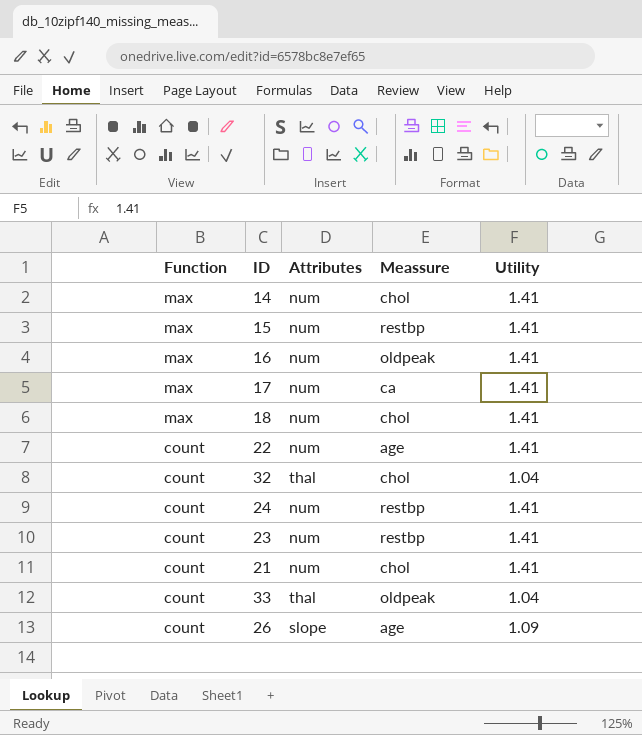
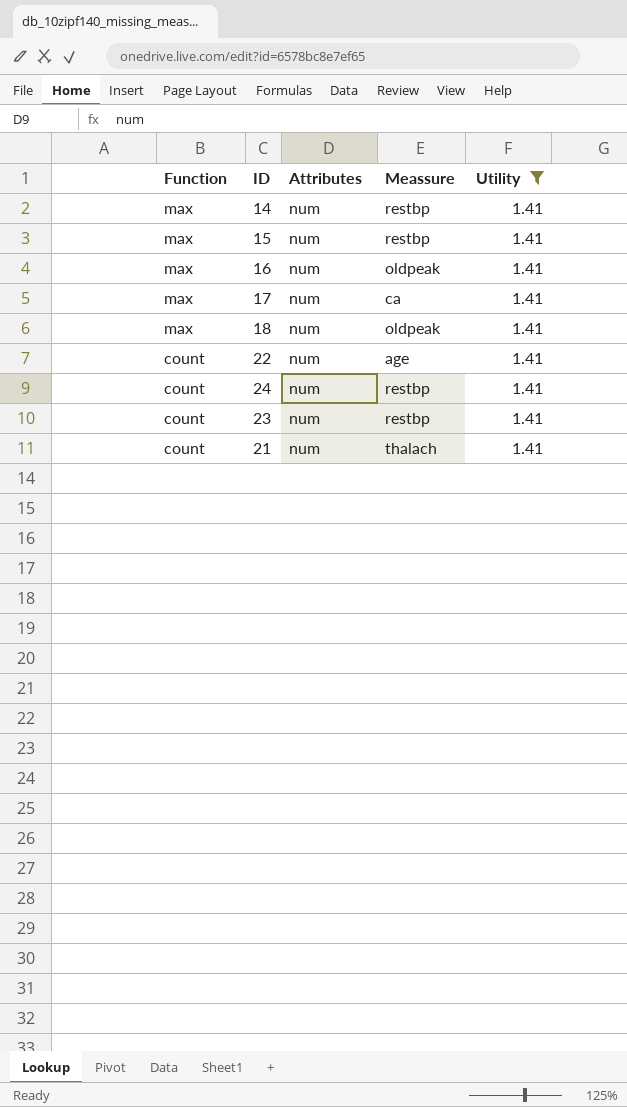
filter: none -> Utility = 1.41
14 | Meassure: chol -> restbp
18 | Meassure: chol -> oldpeak
21 | Meassure: chol -> thalach

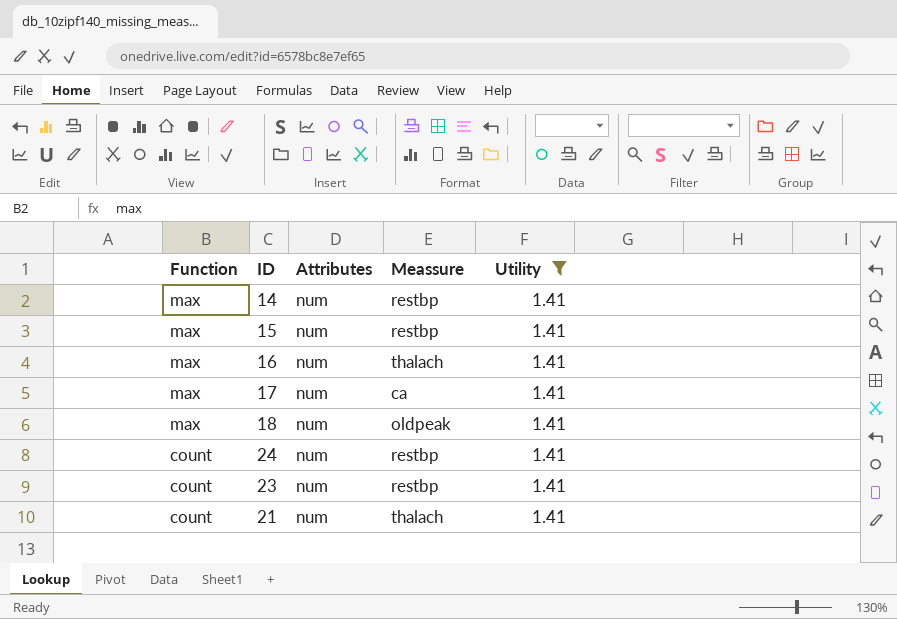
row 22: count | num | age | 1.41 -> none
16 | Meassure: oldpeak -> thalach

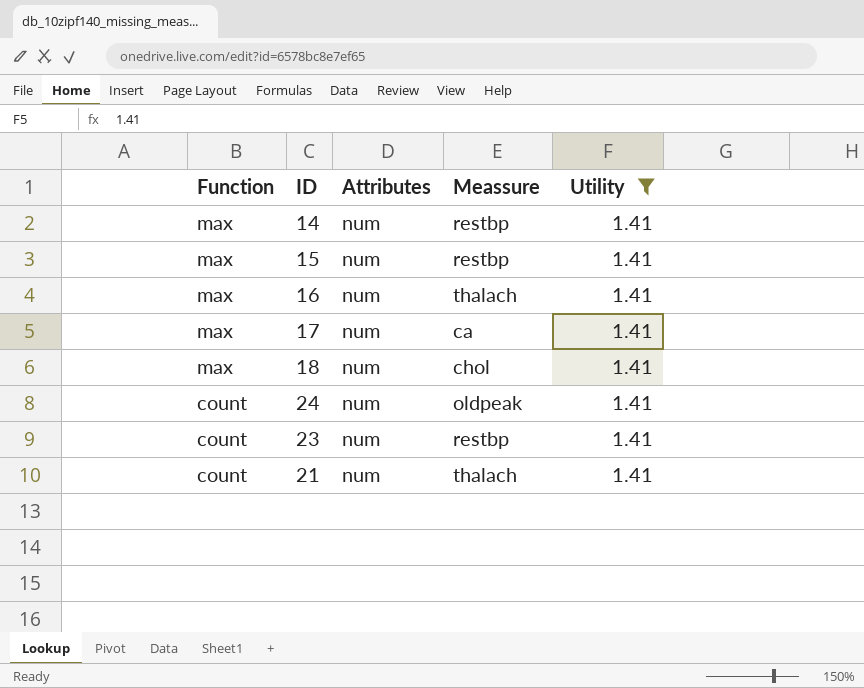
18 | Meassure: oldpeak -> chol
24 | Meassure: restbp -> oldpeak

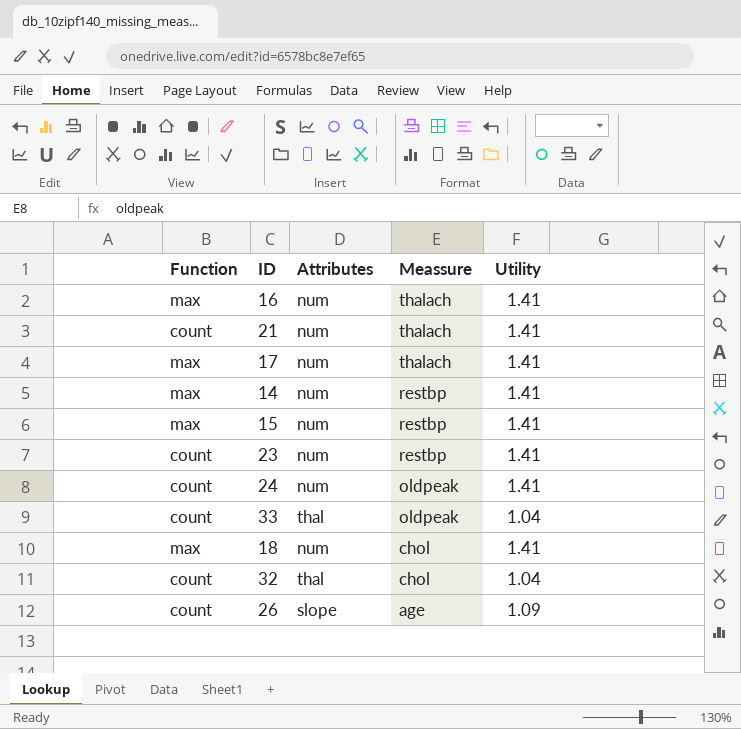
filter: Utility = 1.41 -> none
row order: Function descending -> Meassure descending
17 | Meassure: ca -> thalach

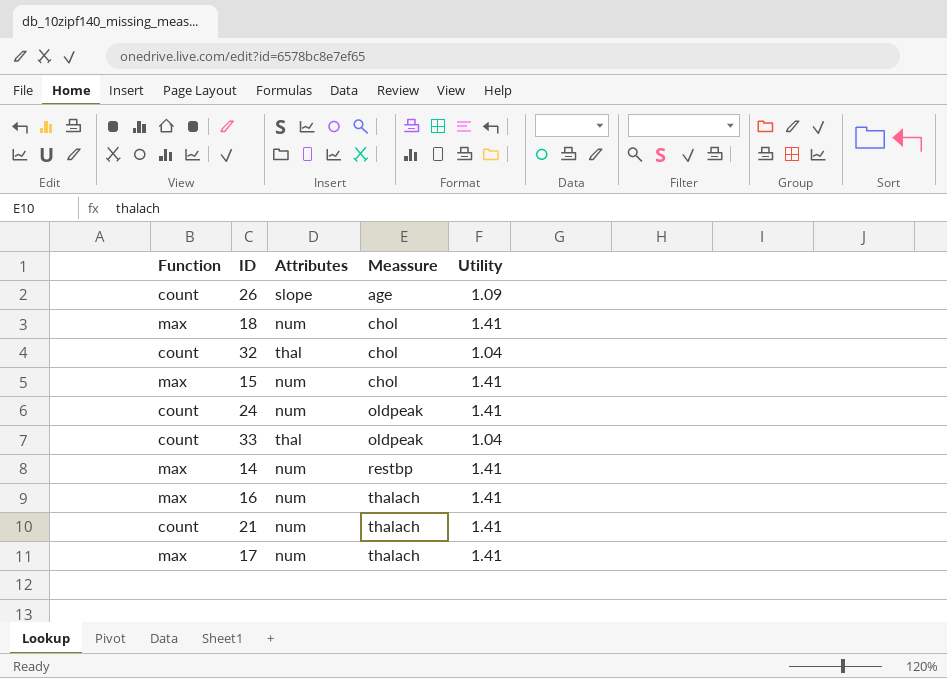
row order: Meassure descending -> Meassure ascending
row 23: count | num | restbp | 1.41 -> none
15 | Meassure: restbp -> chol

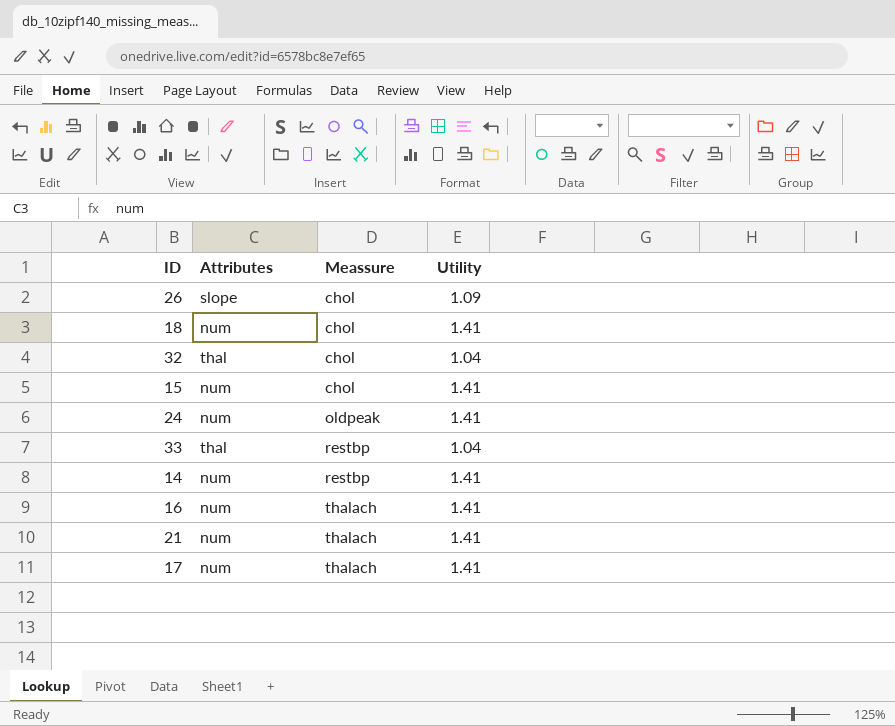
column Function | position: 1 -> none
26 | Meassure: age -> chol
33 | Meassure: oldpeak -> restbp

